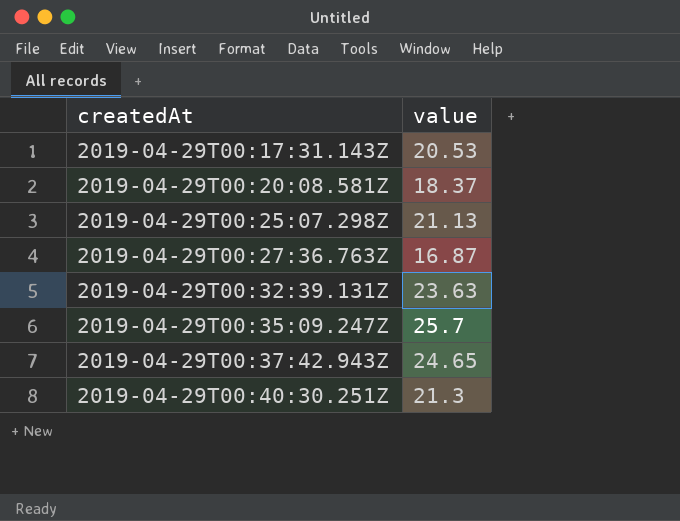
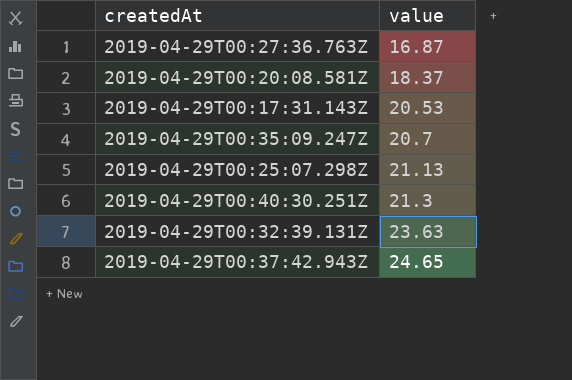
row order: createdAt ascending -> value ascending
2019-04-29T00:35:09.247Z | value: 25.7 -> 20.7

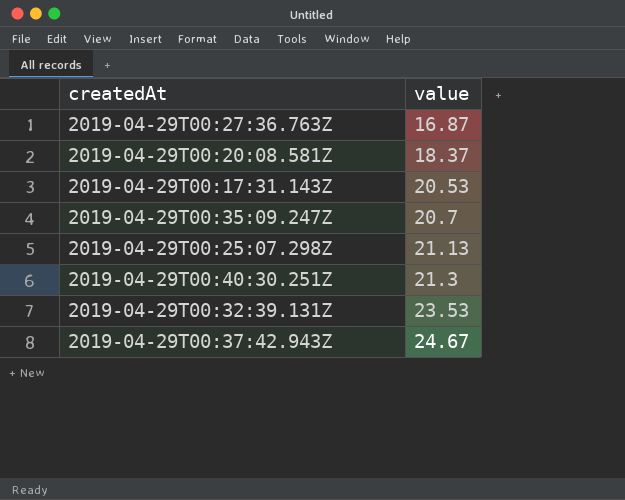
2019-04-29T00:32:39.131Z | value: 23.63 -> 23.53
2019-04-29T00:37:42.943Z | value: 24.65 -> 24.67

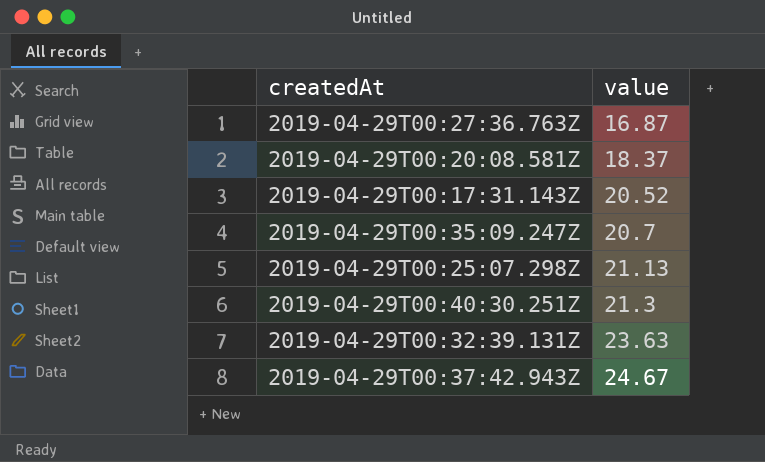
2019-04-29T00:17:31.143Z | value: 20.53 -> 20.52
2019-04-29T00:32:39.131Z | value: 23.53 -> 23.63

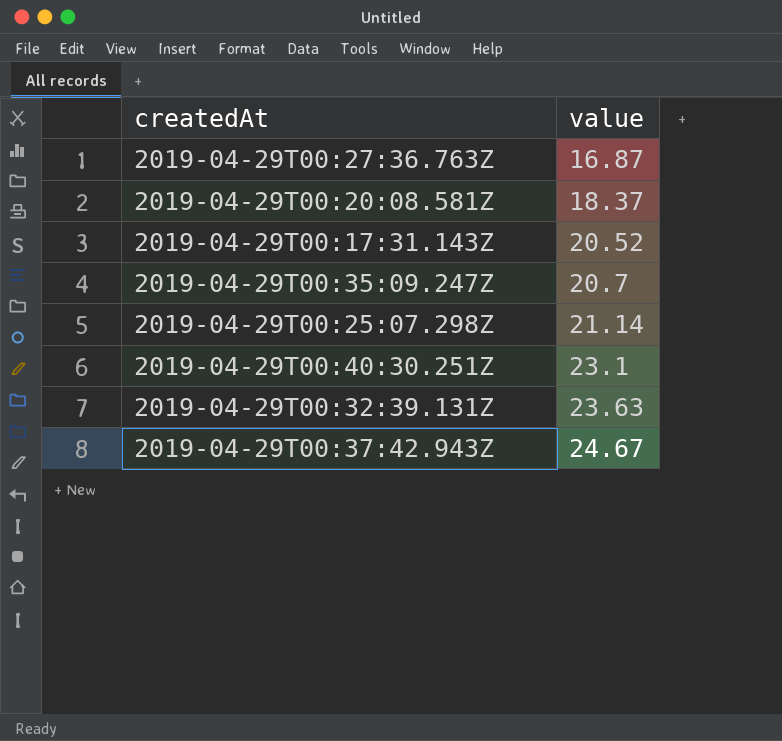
2019-04-29T00:25:07.298Z | value: 21.13 -> 21.14
2019-04-29T00:40:30.251Z | value: 21.3 -> 23.1

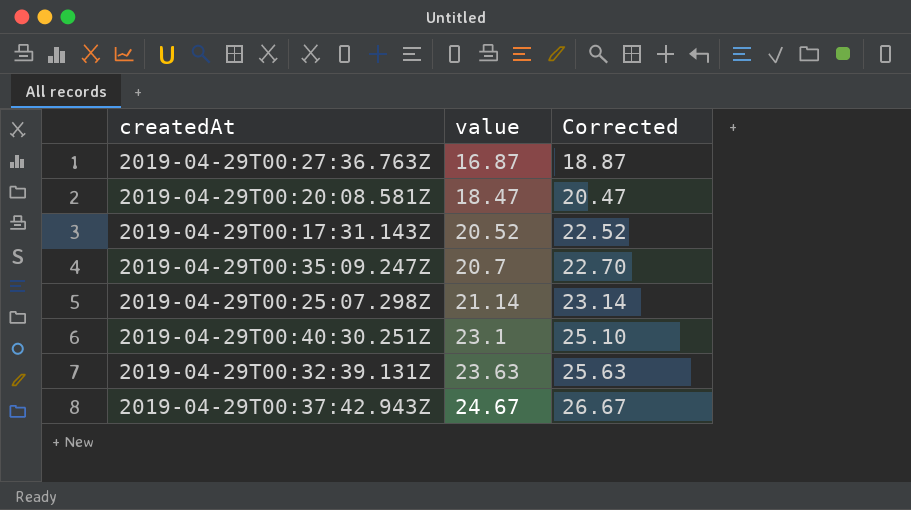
column Corrected | formula: none -> [value] + 2
2019-04-29T00:20:08.581Z | value: 18.37 -> 18.47

